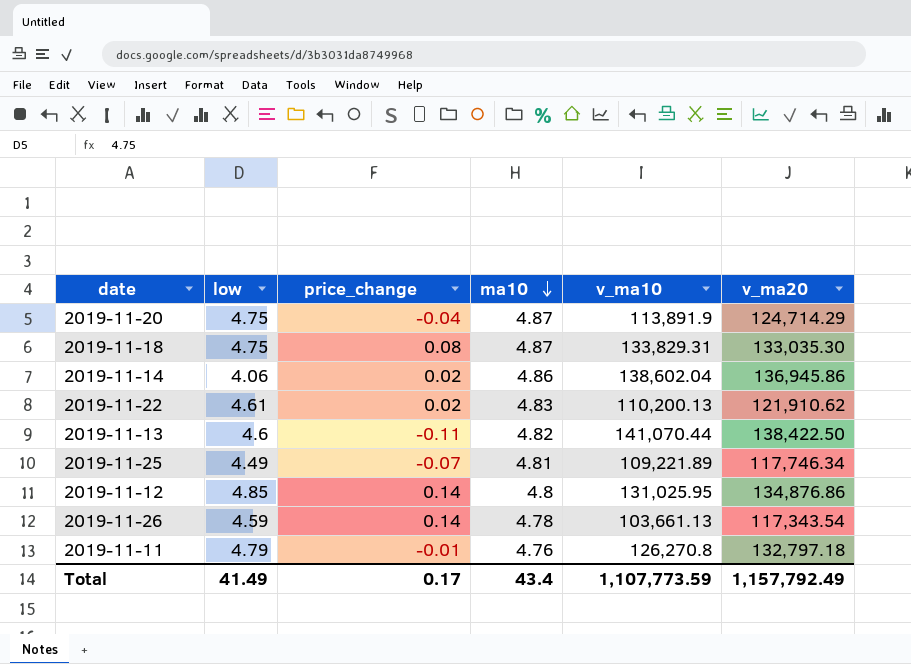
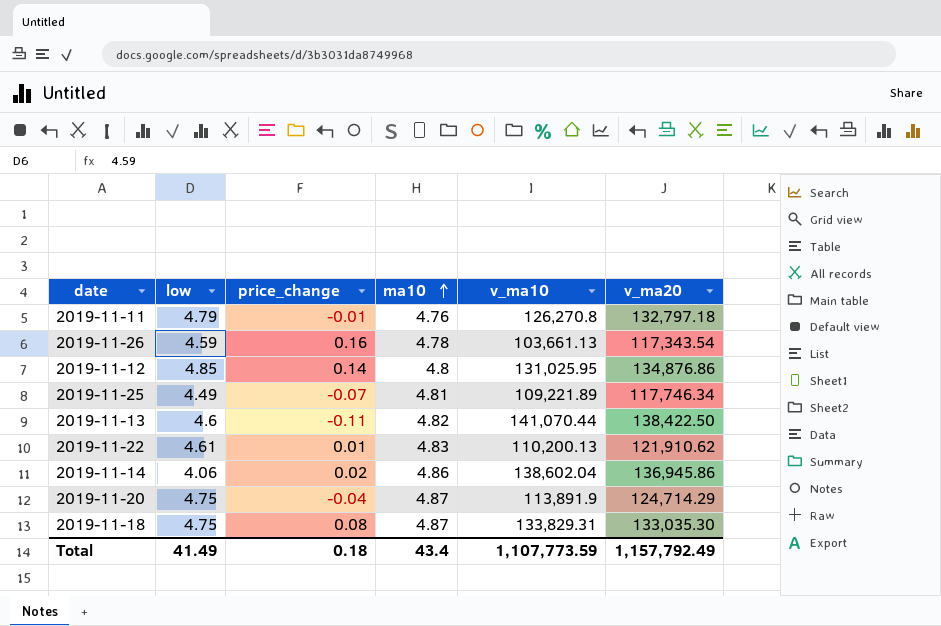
row order: ma10 descending -> ma10 ascending
2019-11-26 | price_change: 0.14 -> 0.16
2019-11-22 | price_change: 0.02 -> 0.01
Total | price_change: 0.17 -> 0.18

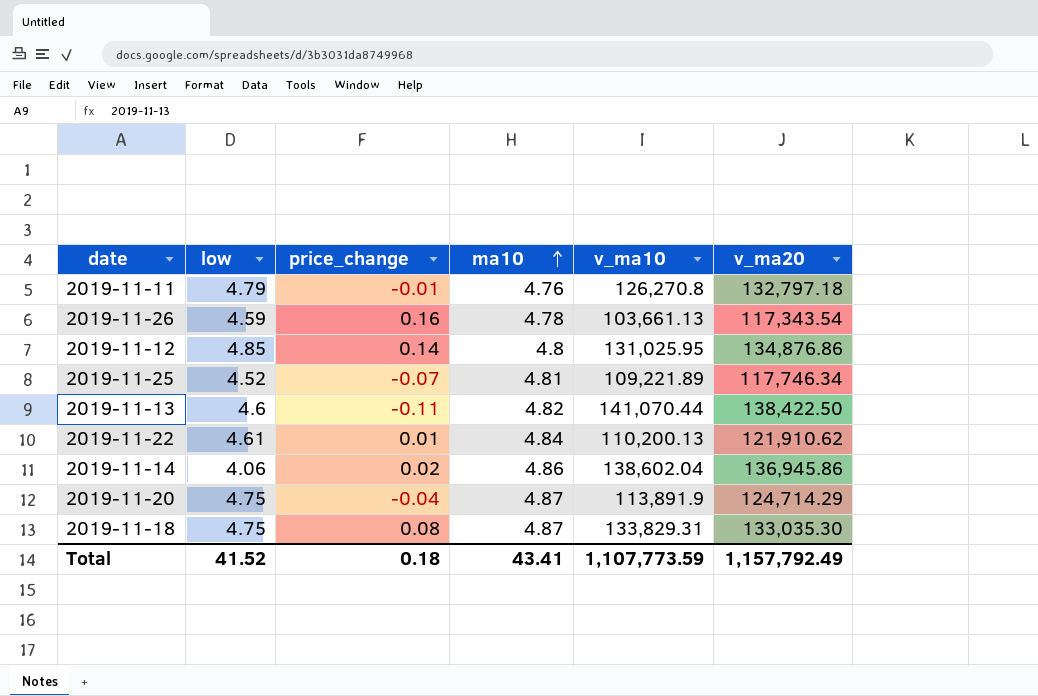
2019-11-25 | low: 4.49 -> 4.52
2019-11-22 | ma10: 4.83 -> 4.84
Total | low: 41.49 -> 41.52
Total | ma10: 43.4 -> 43.41

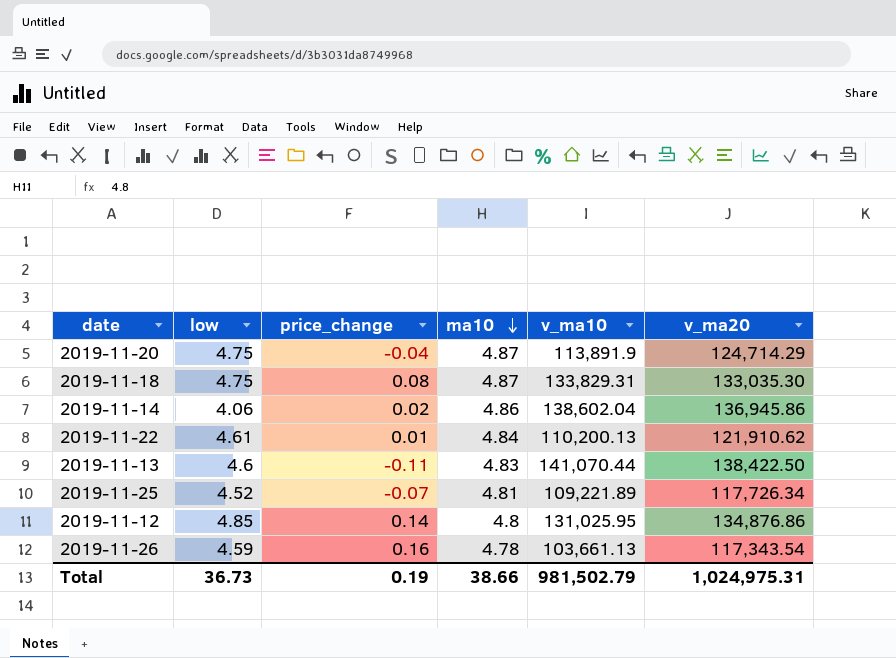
row order: ma10 ascending -> ma10 descending
row 2019-11-11: 4.79 | -0.01 | 4.76 | 126,270.8 | 132,797.18 -> none
2019-11-13 | ma10: 4.82 -> 4.83
2019-11-25 | v_ma20: 117,746.34 -> 117,726.34
Total | low: 41.52 -> 36.73
Total | price_change: 0.18 -> 0.19
Total | ma10: 43.41 -> 38.66
Total | v_ma10: 1,107,773.59 -> 981,502.79
Total | v_ma20: 1,157,792.49 -> 1,024,975.31

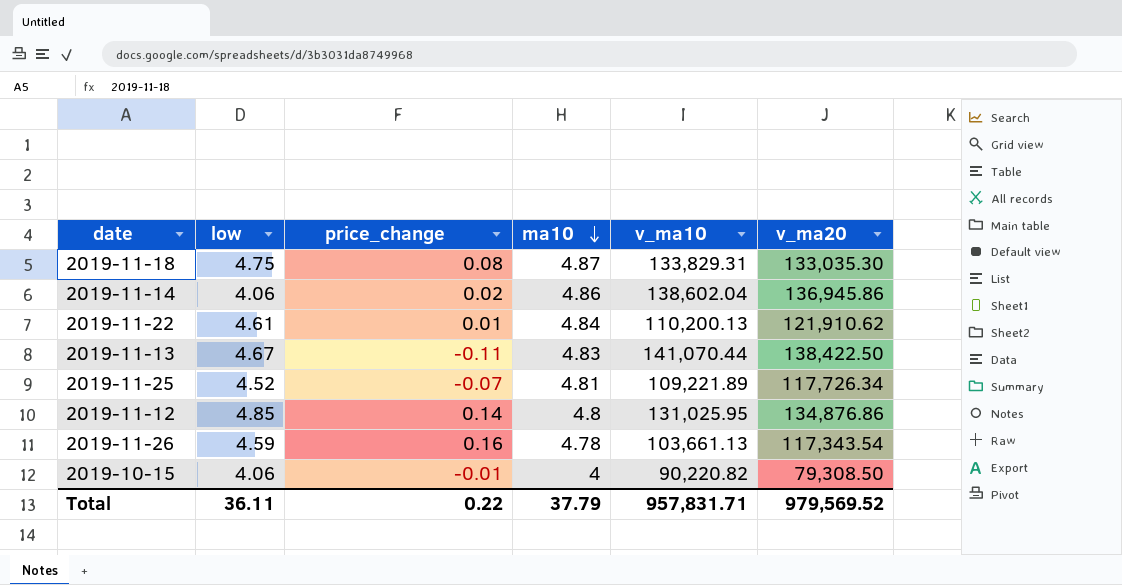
row 2019-11-20: 4.75 | -0.04 | 4.87 | 113,891.9 | 124,714.29 -> none
2019-11-13 | low: 4.6 -> 4.67
row 2019-10-15: none -> 4.06 | -0.01 | 4 | 90,220.82 | 79,308.50
Total | low: 36.73 -> 36.11
Total | price_change: 0.19 -> 0.22
Total | ma10: 38.66 -> 37.79
Total | v_ma10: 981,502.79 -> 957,831.71
Total | v_ma20: 1,024,975.31 -> 979,569.52

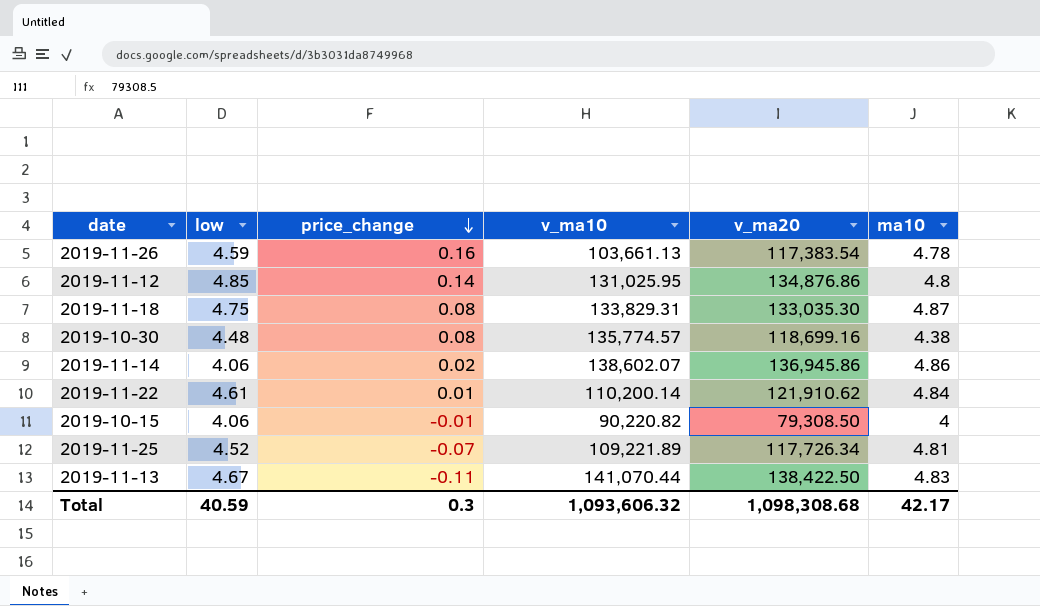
row order: ma10 descending -> price_change descending
column ma10 | position: 4 -> 6
2019-11-26 | v_ma20: 117,343.54 -> 117,383.54
row 2019-10-30: none -> 4.48 | 0.08 | 135,774.57 | 118,699.16 | 4.38
2019-11-14 | v_ma10: 138,602.04 -> 138,602.07
2019-11-22 | v_ma10: 110,200.13 -> 110,200.14
Total | low: 36.11 -> 40.59
Total | price_change: 0.22 -> 0.3
Total | v_ma10: 957,831.71 -> 1,093,606.32
Total | v_ma20: 979,569.52 -> 1,098,308.68
Total | ma10: 37.79 -> 42.17

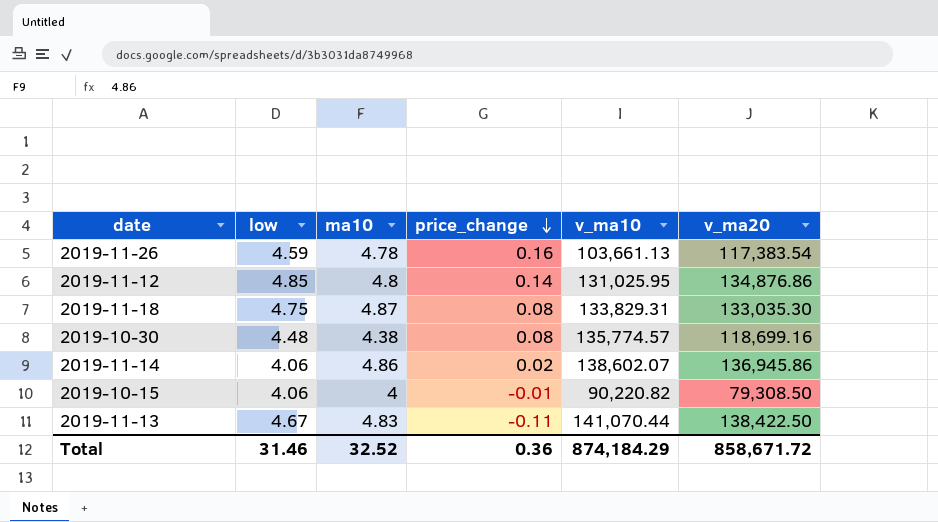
column ma10 | position: 6 -> 3
row 2019-11-22: 4.61 | 0.01 | 110,200.14 | 121,910.62 | 4.84 -> none
row 2019-11-25: 4.52 | -0.07 | 109,221.89 | 117,726.34 | 4.81 -> none
Total | low: 40.59 -> 31.46
Total | ma10: 42.17 -> 32.52
Total | price_change: 0.3 -> 0.36
Total | v_ma10: 1,093,606.32 -> 874,184.29
Total | v_ma20: 1,098,308.68 -> 858,671.72

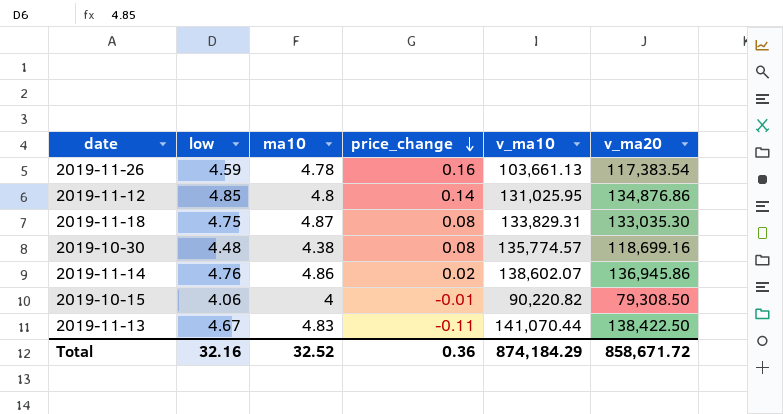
2019-11-14 | low: 4.06 -> 4.76
Total | low: 31.46 -> 32.16

